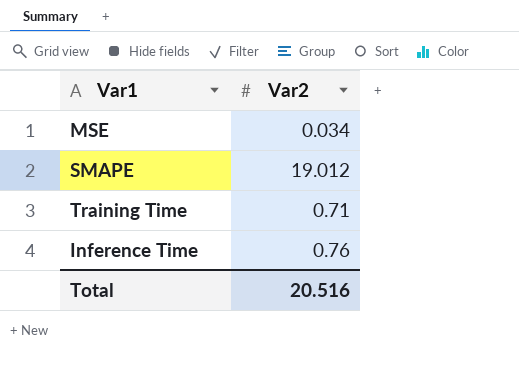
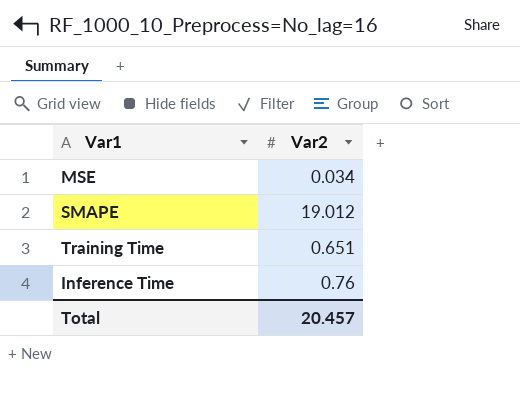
Training Time | Var2: 0.71 -> 0.651
Total | Var2: 20.516 -> 20.457

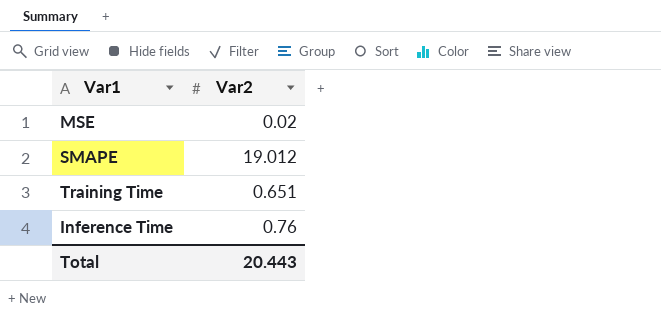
MSE | Var2: 0.034 -> 0.02
Total | Var2: 20.457 -> 20.443

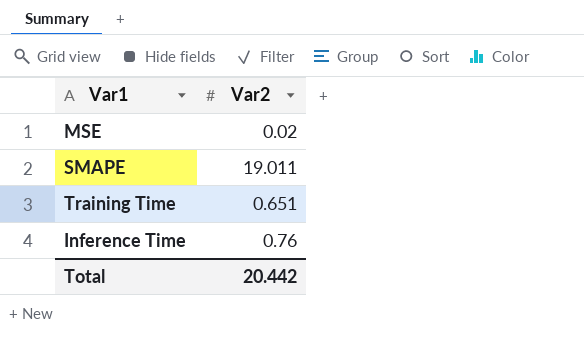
SMAPE | Var2: 19.012 -> 19.011
Total | Var2: 20.443 -> 20.442

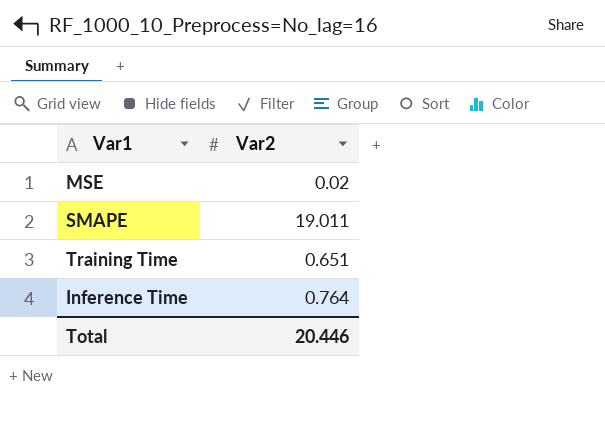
Inference Time | Var2: 0.76 -> 0.764
Total | Var2: 20.442 -> 20.446

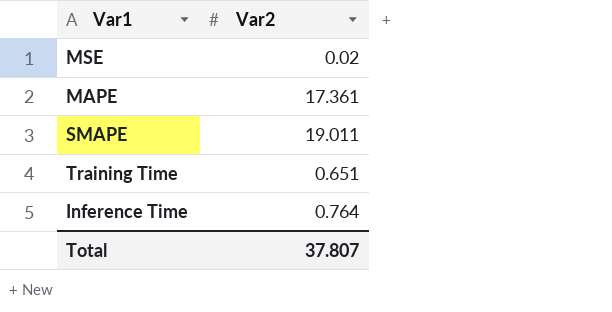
row MAPE: none -> 17.361
Total | Var2: 20.446 -> 37.807

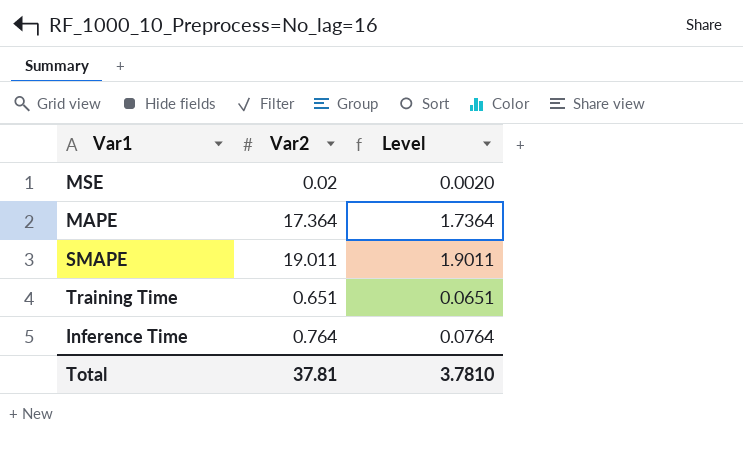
column Level | formula: none -> [Var2] * 0.1
MAPE | Var2: 17.361 -> 17.364
Total | Var2: 37.807 -> 37.81

